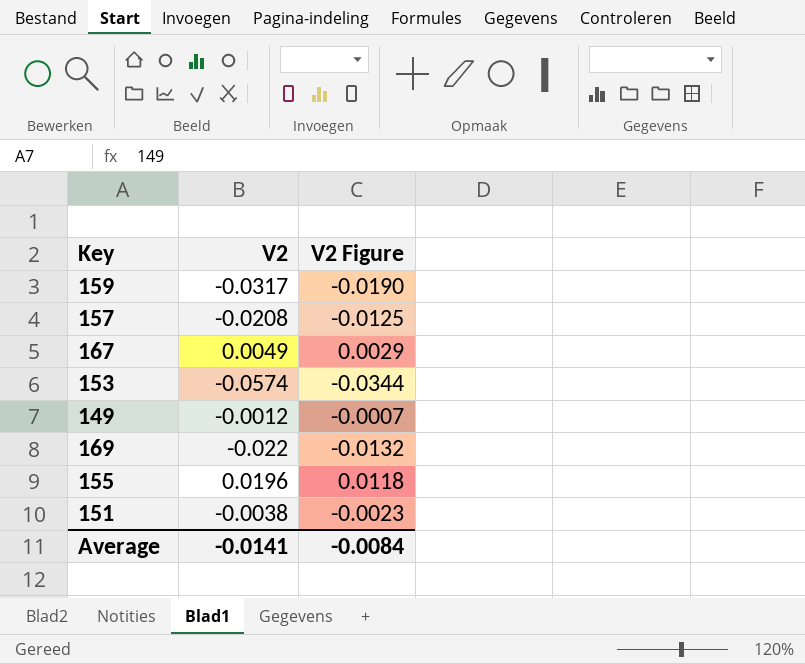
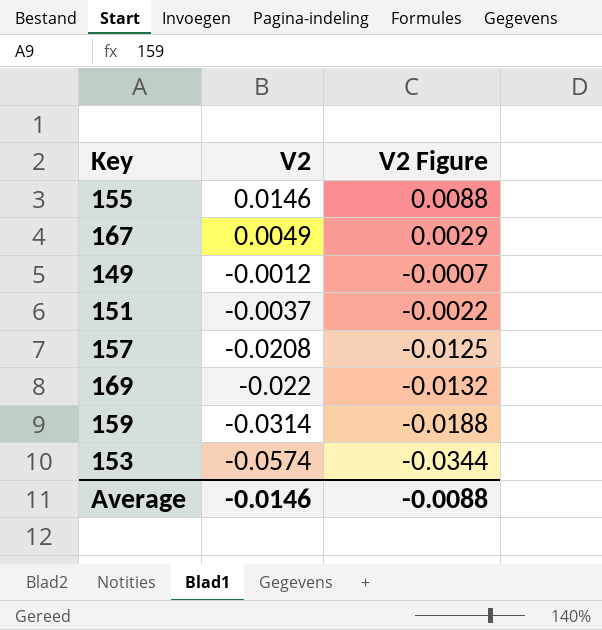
row order: none -> V2 descending
155 | V2: 0.0196 -> 0.0146
155 | V2 Figure: 0.0118 -> 0.0088
151 | V2: -0.0038 -> -0.0037
151 | V2 Figure: -0.0023 -> -0.0022
159 | V2: -0.0317 -> -0.0314
159 | V2 Figure: -0.0190 -> -0.0188
Average | V2: -0.0141 -> -0.0146
Average | V2 Figure: -0.0084 -> -0.0088

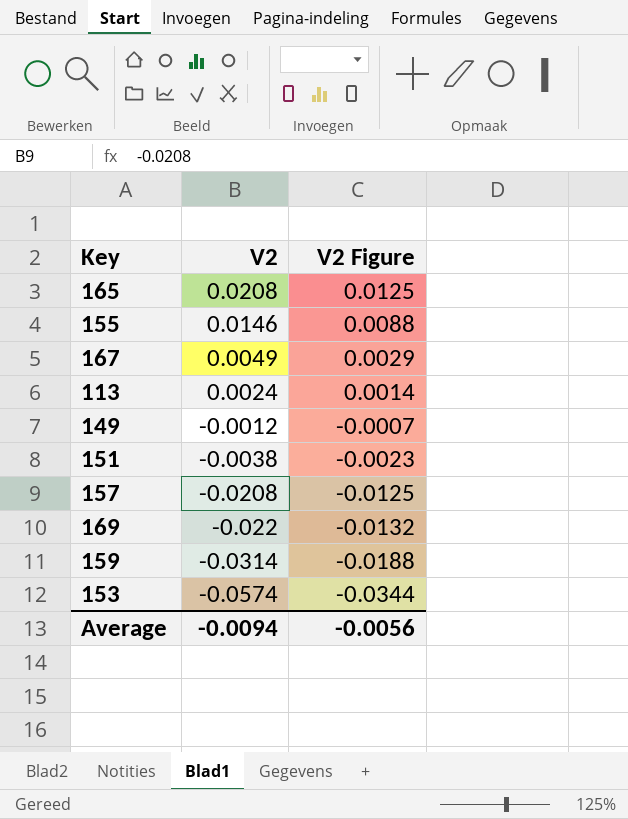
row 165: none -> 0.0208 | 0.0125
row 113: none -> 0.0024 | 0.0014
151 | V2: -0.0037 -> -0.0038
151 | V2 Figure: -0.0022 -> -0.0023
Average | V2: -0.0146 -> -0.0094
Average | V2 Figure: -0.0088 -> -0.0056

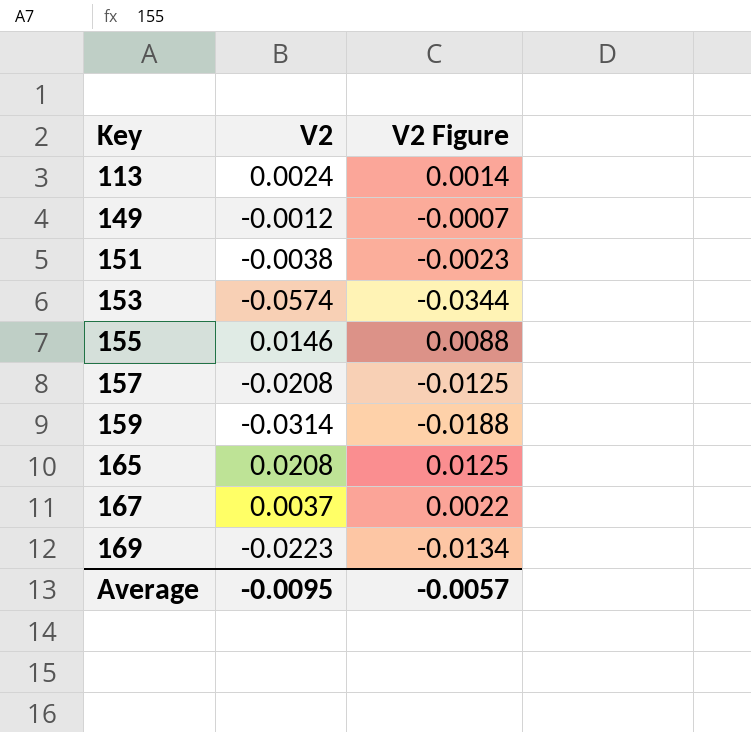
row order: V2 descending -> Key ascending
167 | V2: 0.0049 -> 0.0037
167 | V2 Figure: 0.0029 -> 0.0022
169 | V2: -0.022 -> -0.0223
169 | V2 Figure: -0.0132 -> -0.0134
Average | V2: -0.0094 -> -0.0095
Average | V2 Figure: -0.0056 -> -0.0057

